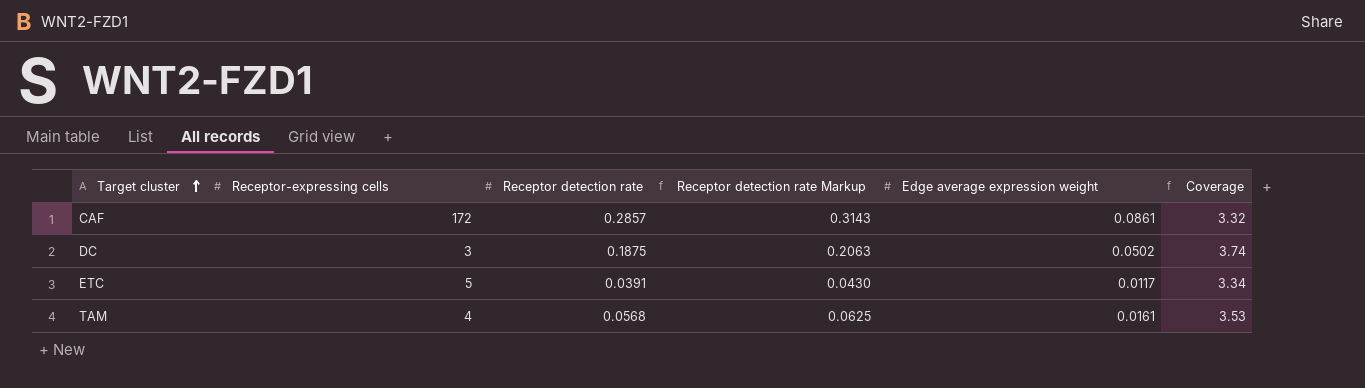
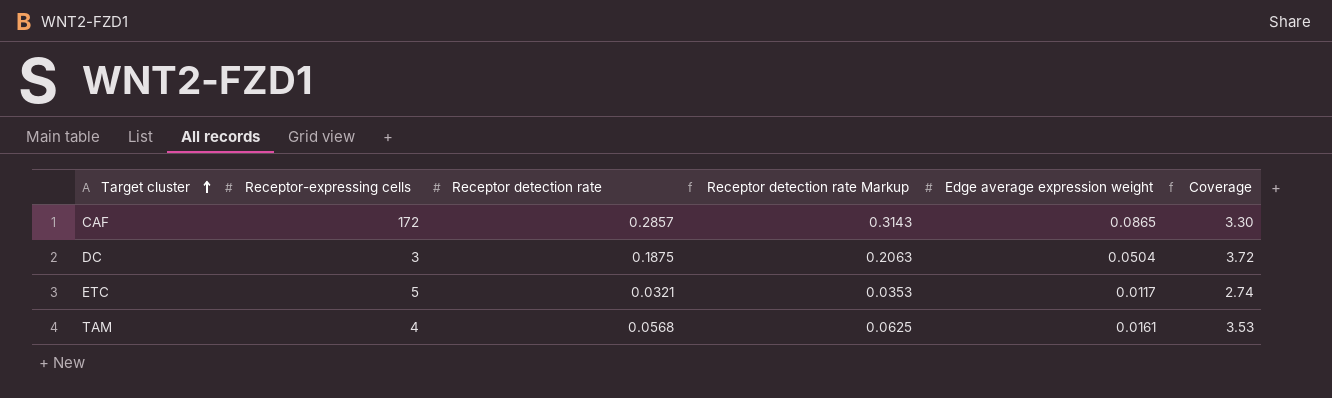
CAF | Edge average expression weight: 0.0861 -> 0.0865
CAF | Coverage: 3.32 -> 3.30
DC | Edge average expression weight: 0.0502 -> 0.0504
DC | Coverage: 3.74 -> 3.72
ETC | Receptor detection rate: 0.0391 -> 0.0321
ETC | Receptor detection rate Markup: 0.0430 -> 0.0353
ETC | Coverage: 3.34 -> 2.74

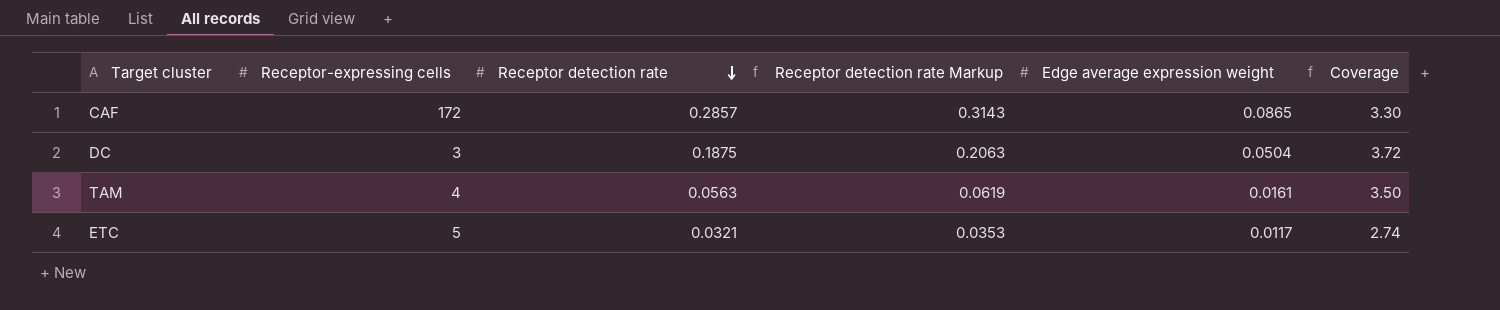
row order: Target cluster ascending -> Receptor detection rate descending
TAM | Receptor detection rate: 0.0568 -> 0.0563
TAM | Receptor detection rate Markup: 0.0625 -> 0.0619
TAM | Coverage: 3.53 -> 3.50

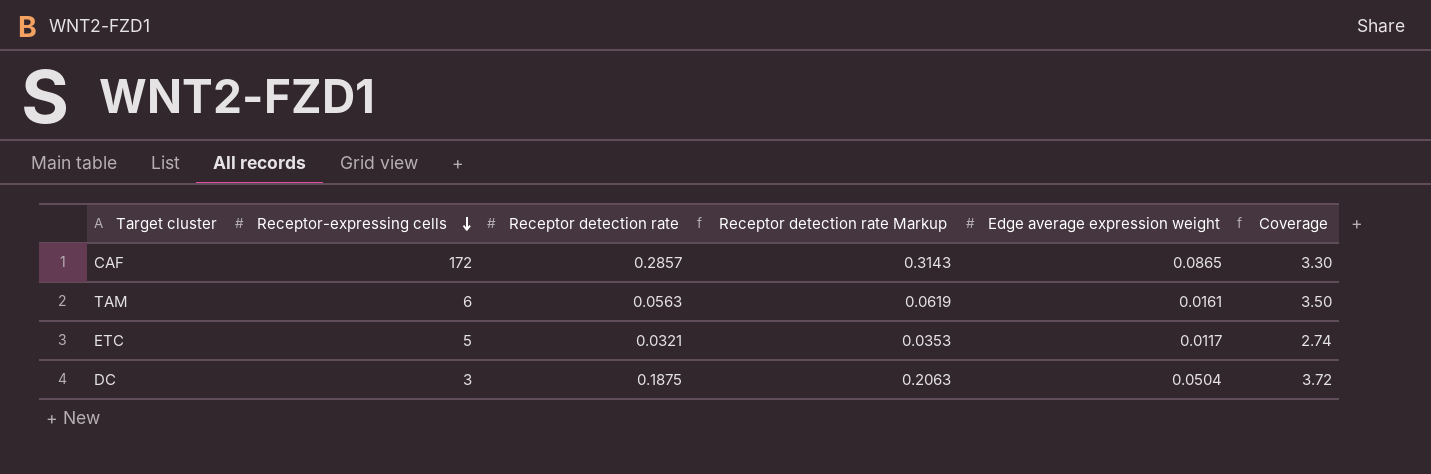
row order: Receptor detection rate descending -> Receptor-expressing cells descending
TAM | Receptor-expressing cells: 4 -> 6

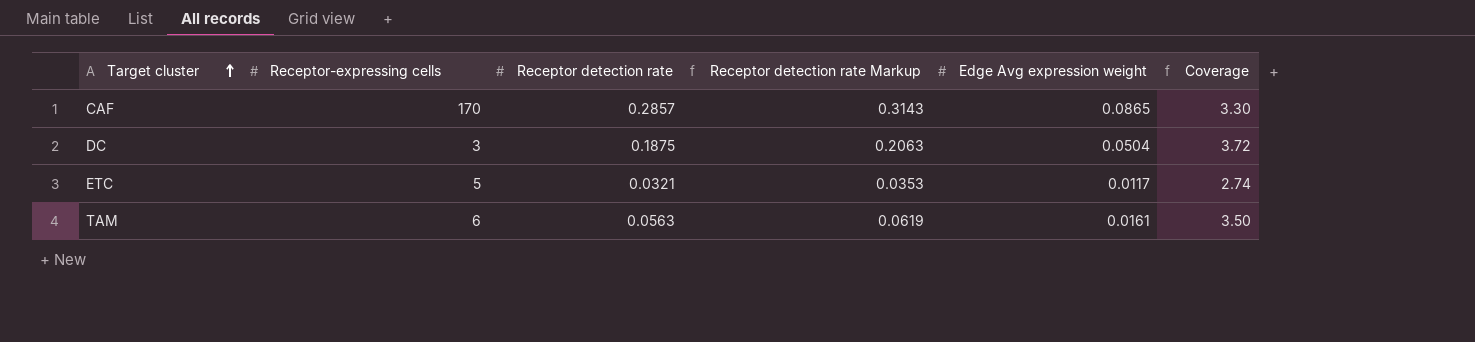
row order: Receptor-expressing cells descending -> Target cluster ascending
column name: Edge average expression weight -> Edge Avg expression weight
CAF | Receptor-expressing cells: 172 -> 170

